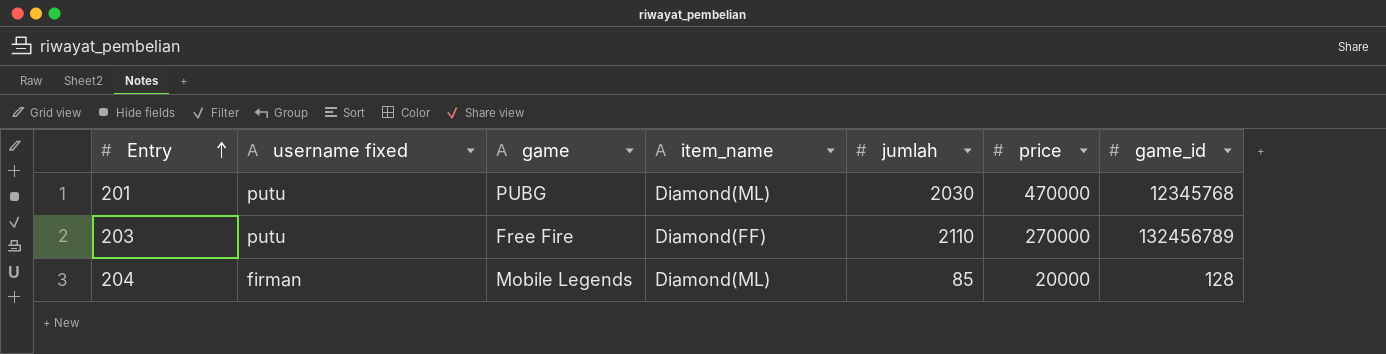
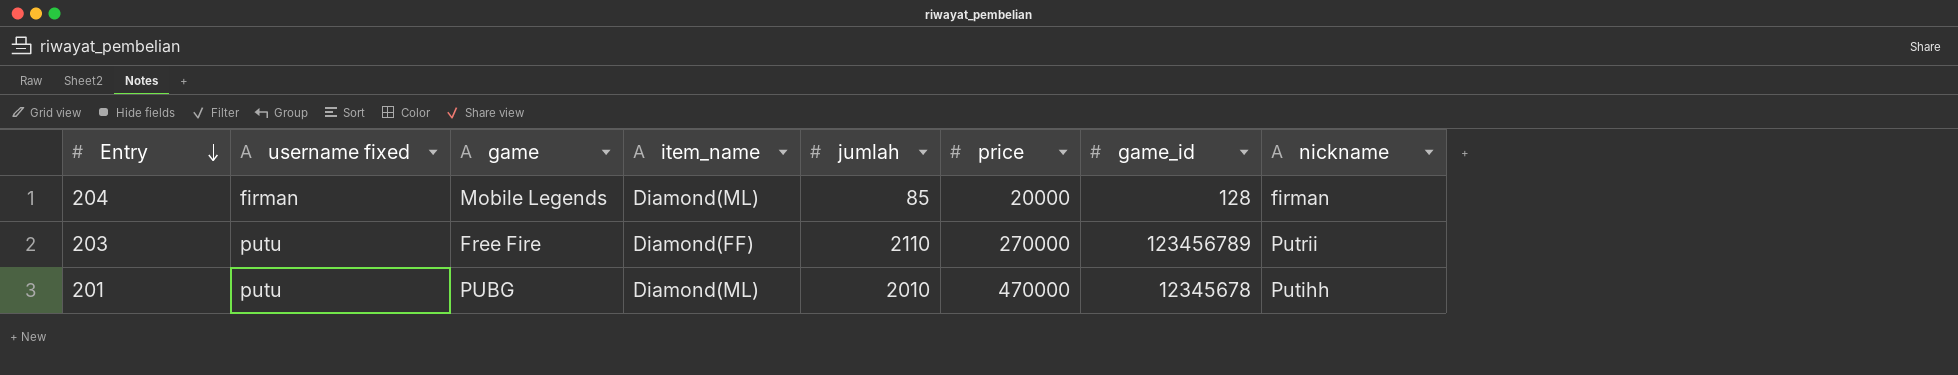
row order: Entry ascending -> Entry descending
column nickname | position: none -> 8
203 | game_id: 132456789 -> 123456789
201 | jumlah: 2030 -> 2010
201 | game_id: 12345768 -> 12345678

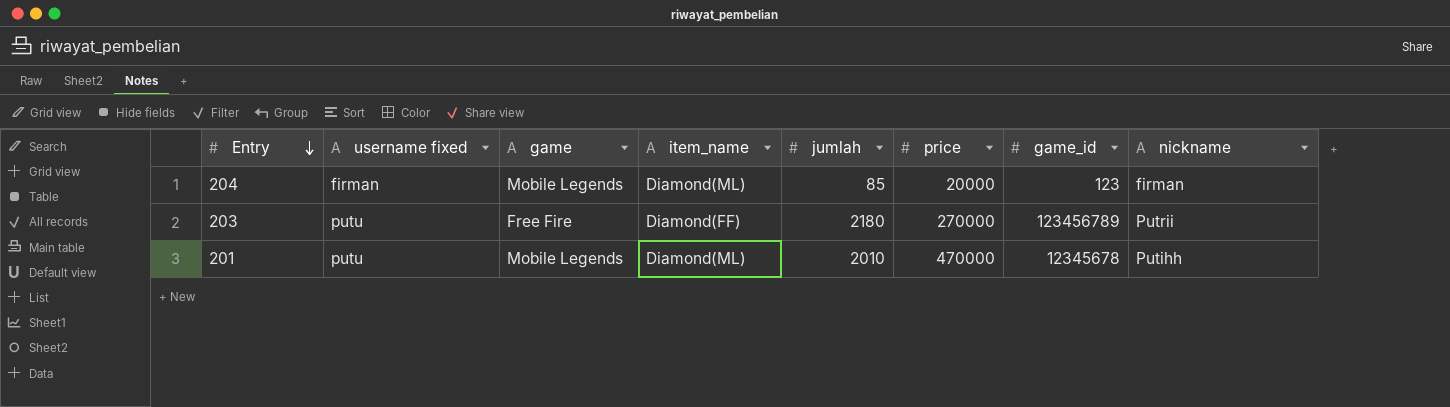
204 | game_id: 128 -> 123
203 | jumlah: 2110 -> 2180
201 | game: PUBG -> Mobile Legends

